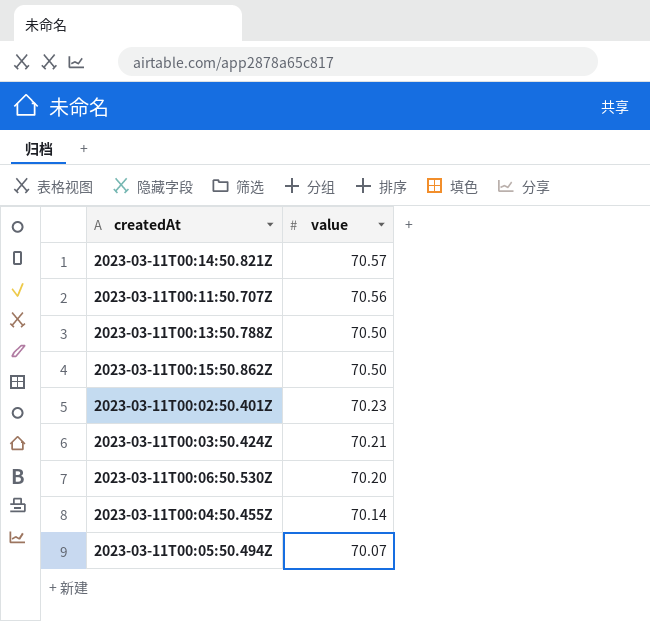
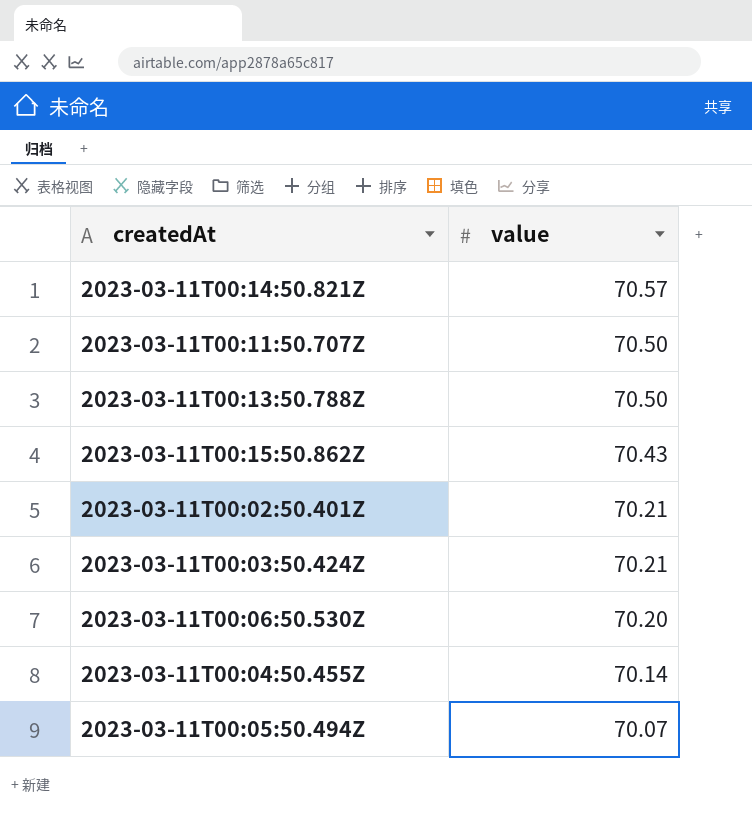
2023-03-11T00:11:50.707Z | value: 70.56 -> 70.50
2023-03-11T00:15:50.862Z | value: 70.50 -> 70.43
2023-03-11T00:02:50.401Z | value: 70.23 -> 70.21

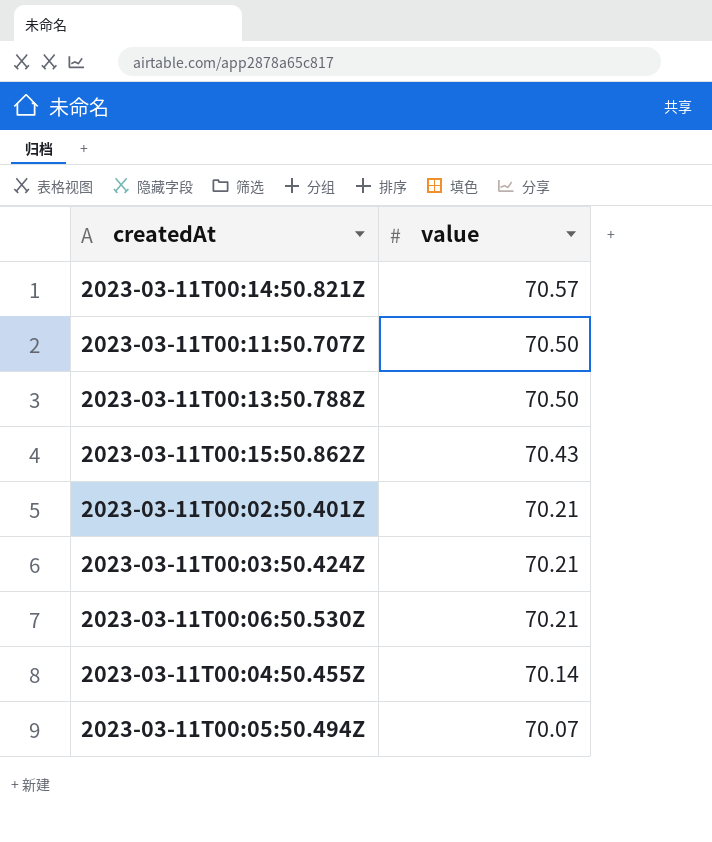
2023-03-11T00:06:50.530Z | value: 70.20 -> 70.21

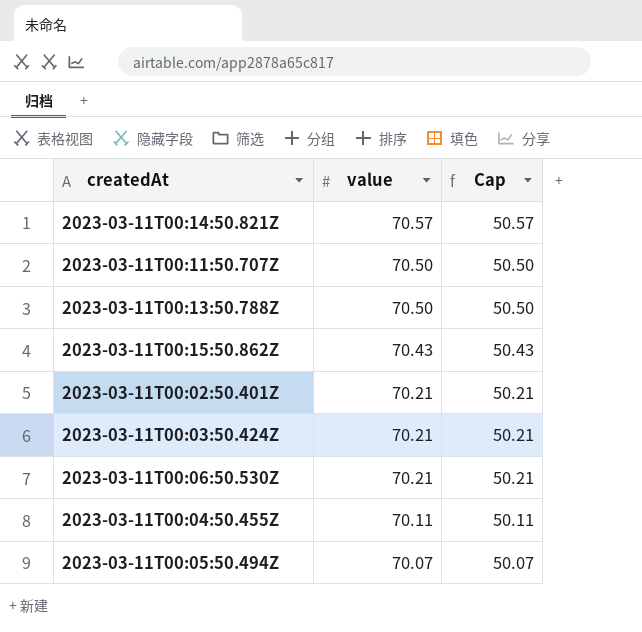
column Cap | formula: none -> [value] - 20
2023-03-11T00:04:50.455Z | value: 70.14 -> 70.11

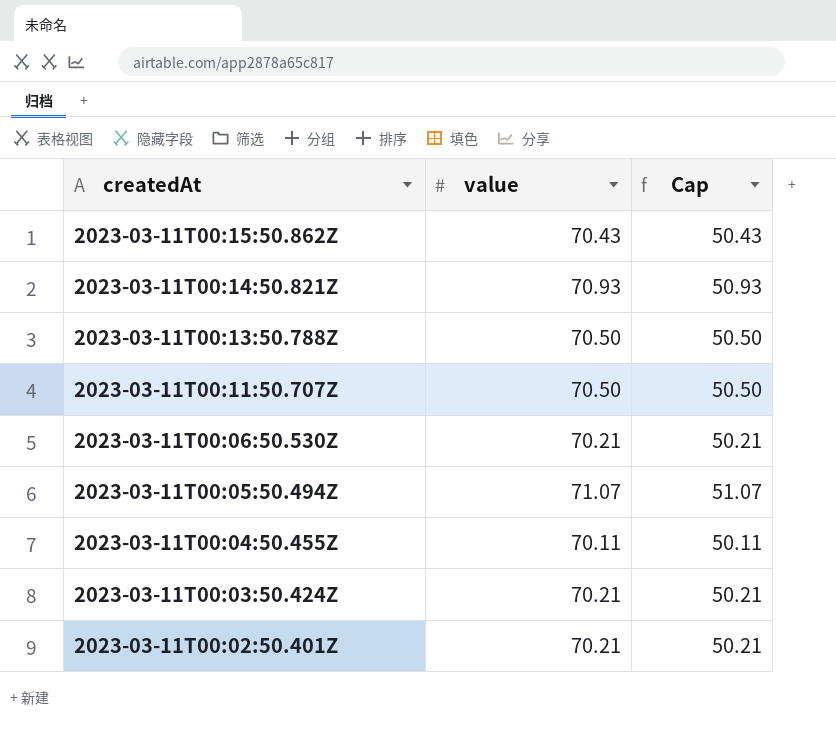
row order: value descending -> createdAt descending
2023-03-11T00:14:50.821Z | value: 70.57 -> 70.93
2023-03-11T00:14:50.821Z | Cap: 50.57 -> 50.93
2023-03-11T00:05:50.494Z | value: 70.07 -> 71.07
2023-03-11T00:05:50.494Z | Cap: 50.07 -> 51.07

